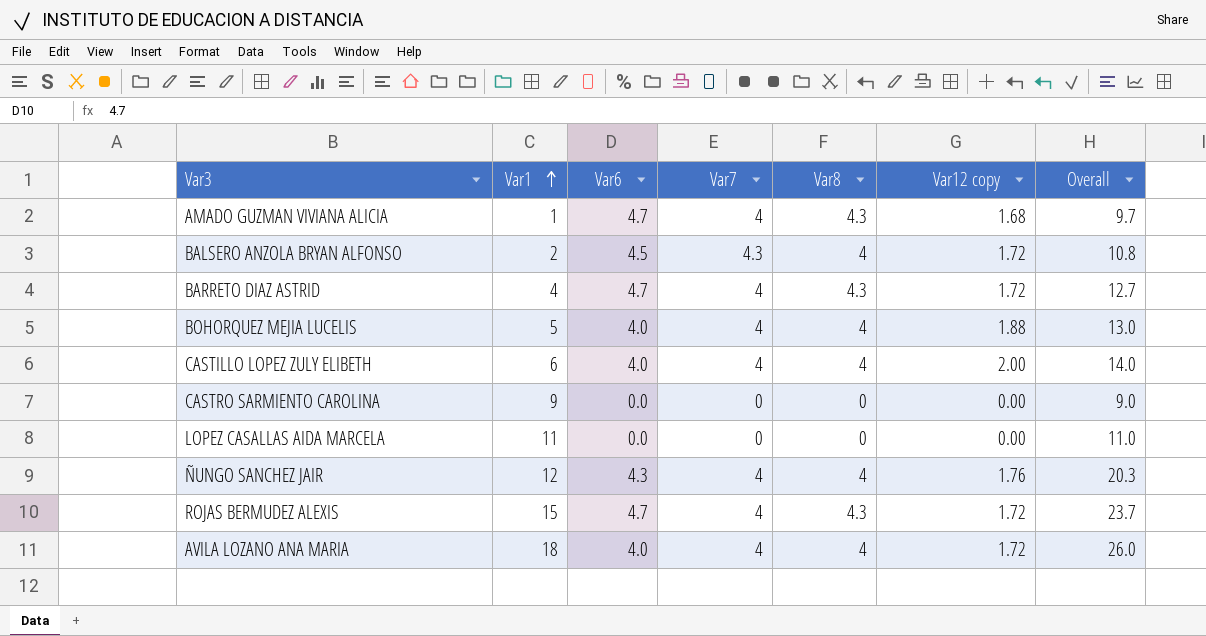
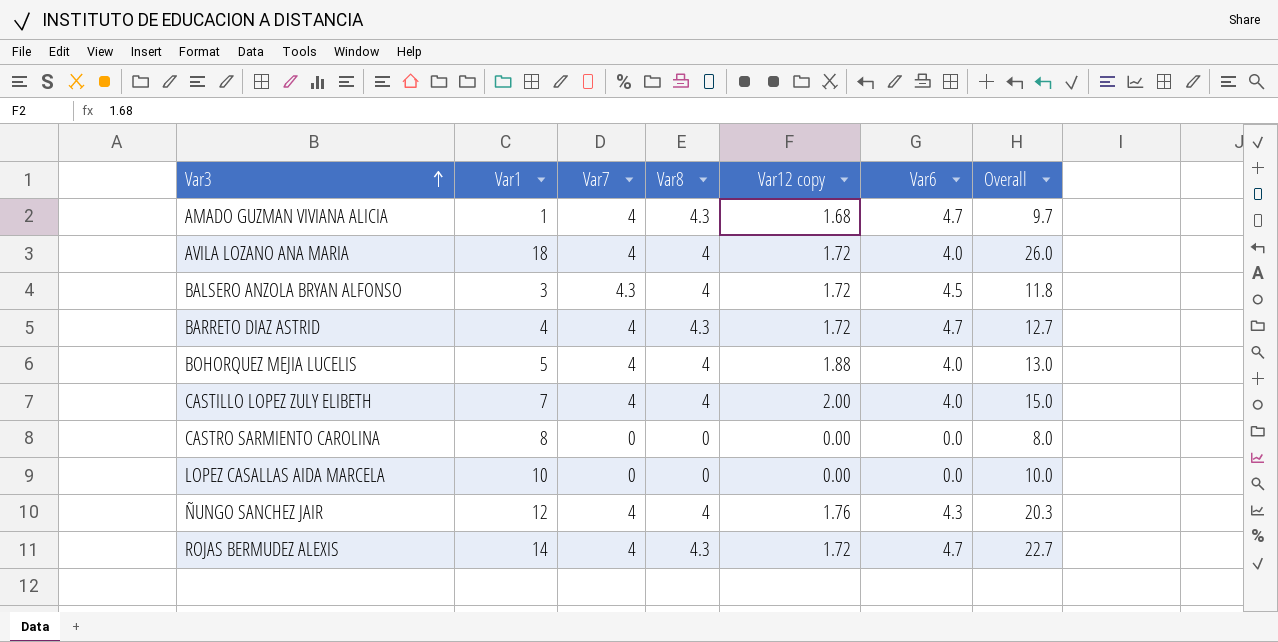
row order: Var1 ascending -> Var3 ascending
column Var6 | position: 3 -> 6
BALSERO ANZOLA BRYAN ALFONSO | Var1: 2 -> 3
BALSERO ANZOLA BRYAN ALFONSO | Overall: 10.8 -> 11.8
CASTILLO LOPEZ ZULY ELIBETH | Var1: 6 -> 7
CASTILLO LOPEZ ZULY ELIBETH | Overall: 14.0 -> 15.0
CASTRO SARMIENTO CAROLINA | Var1: 9 -> 8
CASTRO SARMIENTO CAROLINA | Overall: 9.0 -> 8.0
LOPEZ CASALLAS AIDA MARCELA | Var1: 11 -> 10
LOPEZ CASALLAS AIDA MARCELA | Overall: 11.0 -> 10.0
ROJAS BERMUDEZ ALEXIS | Var1: 15 -> 14
ROJAS BERMUDEZ ALEXIS | Overall: 23.7 -> 22.7

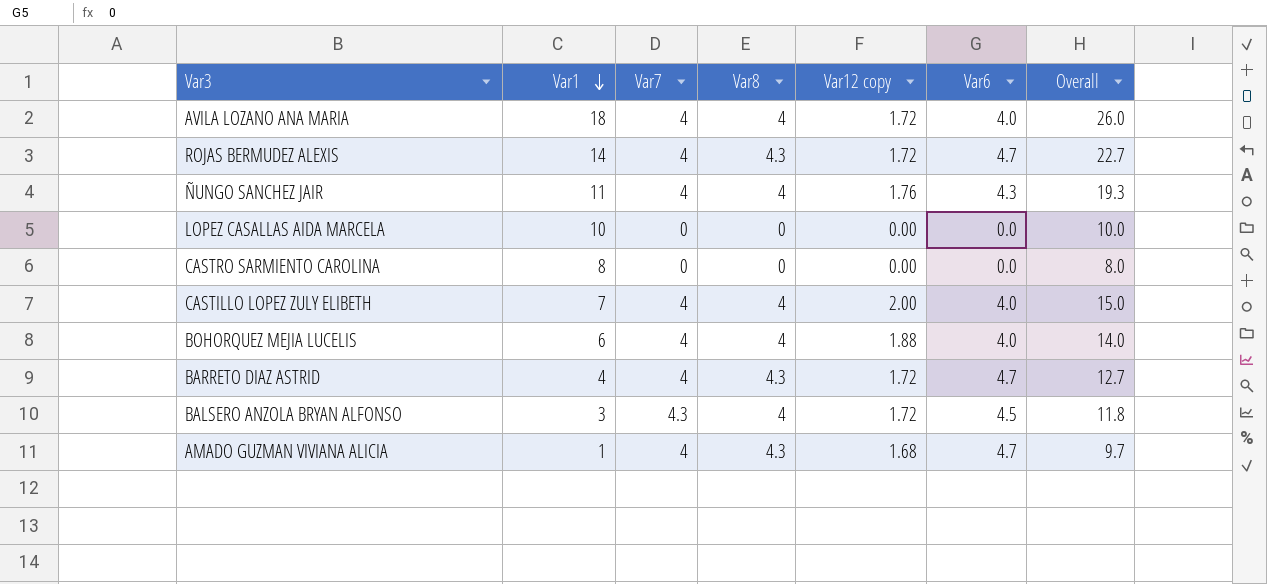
row order: Var3 ascending -> Var1 descending
ÑUNGO SANCHEZ JAIR | Var1: 12 -> 11
ÑUNGO SANCHEZ JAIR | Overall: 20.3 -> 19.3
BOHORQUEZ MEJIA LUCELIS | Var1: 5 -> 6
BOHORQUEZ MEJIA LUCELIS | Overall: 13.0 -> 14.0

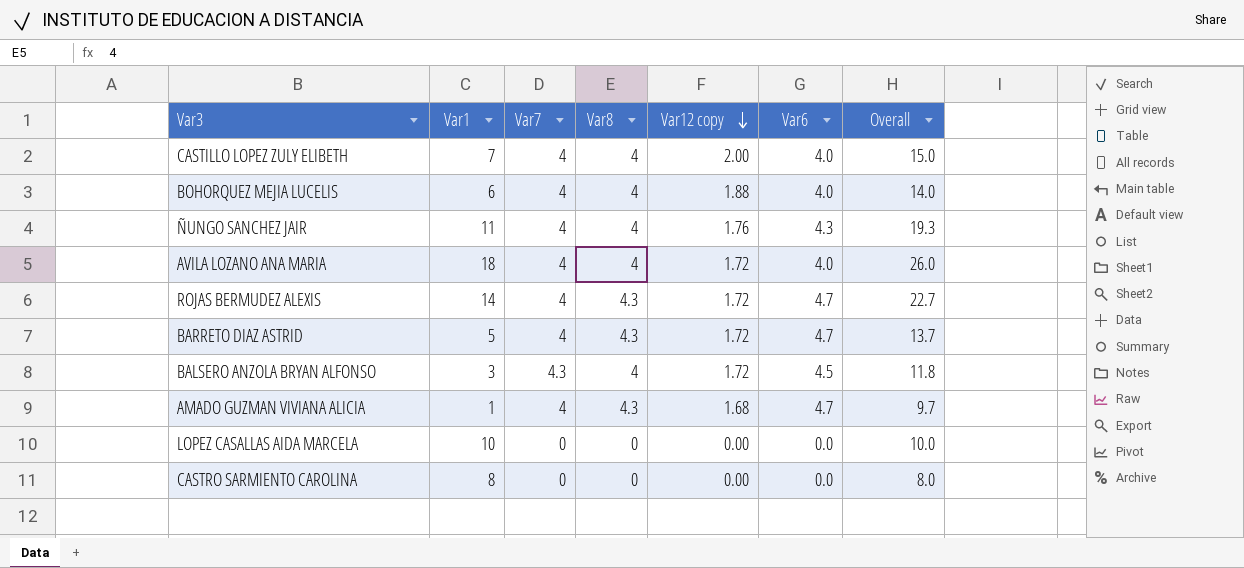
row order: Var1 descending -> Var12 copy descending
BARRETO DIAZ ASTRID | Var1: 4 -> 5
BARRETO DIAZ ASTRID | Overall: 12.7 -> 13.7

